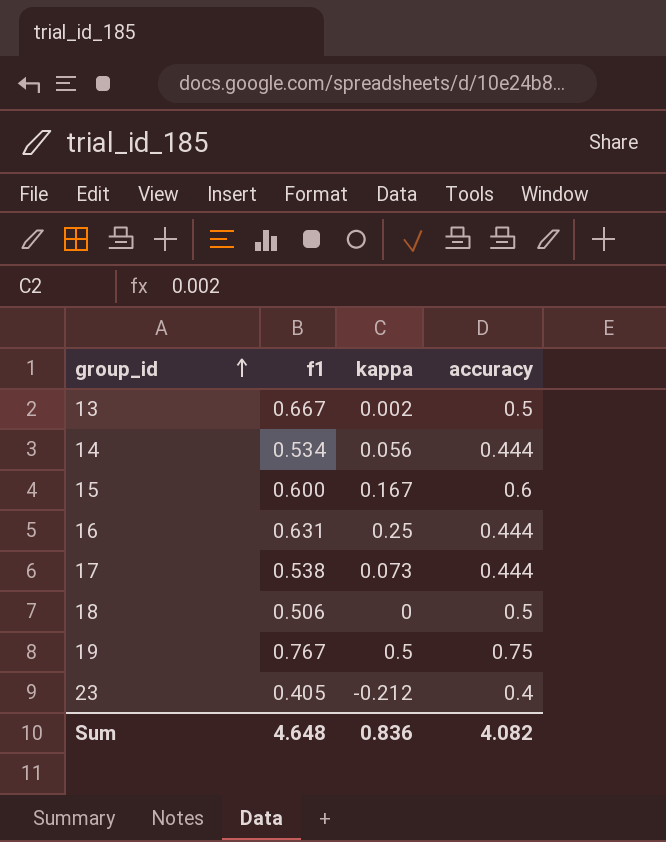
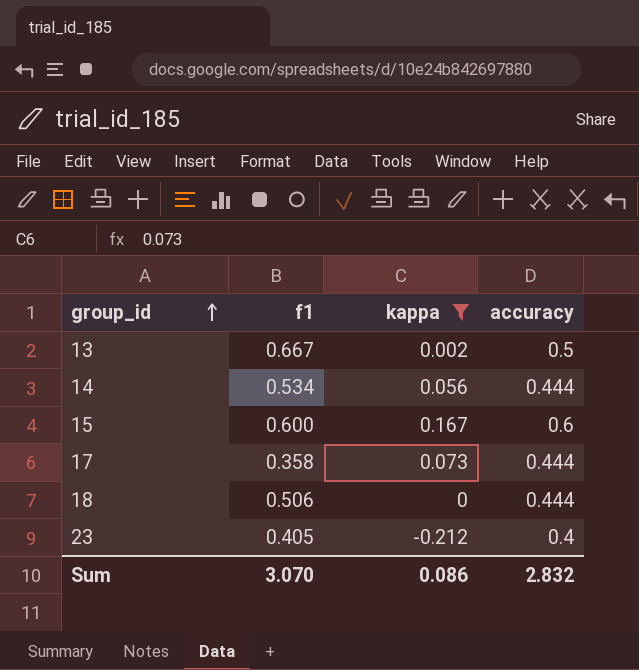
filter: none -> kappa <= 0.167
17 | f1: 0.538 -> 0.358
18 | accuracy: 0.5 -> 0.444
Sum | f1: 4.648 -> 3.070
Sum | kappa: 0.836 -> 0.086
Sum | accuracy: 4.082 -> 2.832

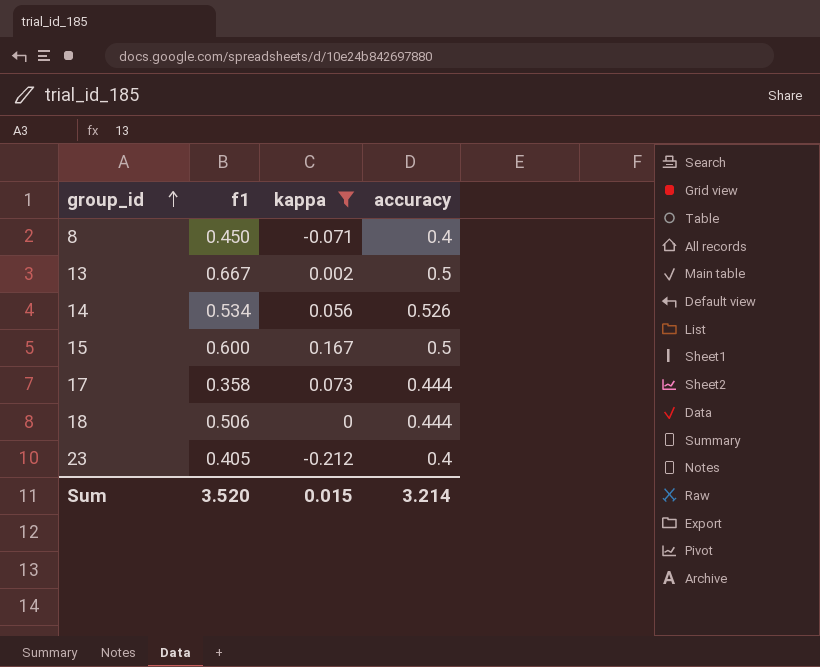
row 8: none -> 0.450 | -0.071 | 0.4
14 | accuracy: 0.444 -> 0.526
15 | accuracy: 0.6 -> 0.5
Sum | f1: 3.070 -> 3.520
Sum | kappa: 0.086 -> 0.015
Sum | accuracy: 2.832 -> 3.214

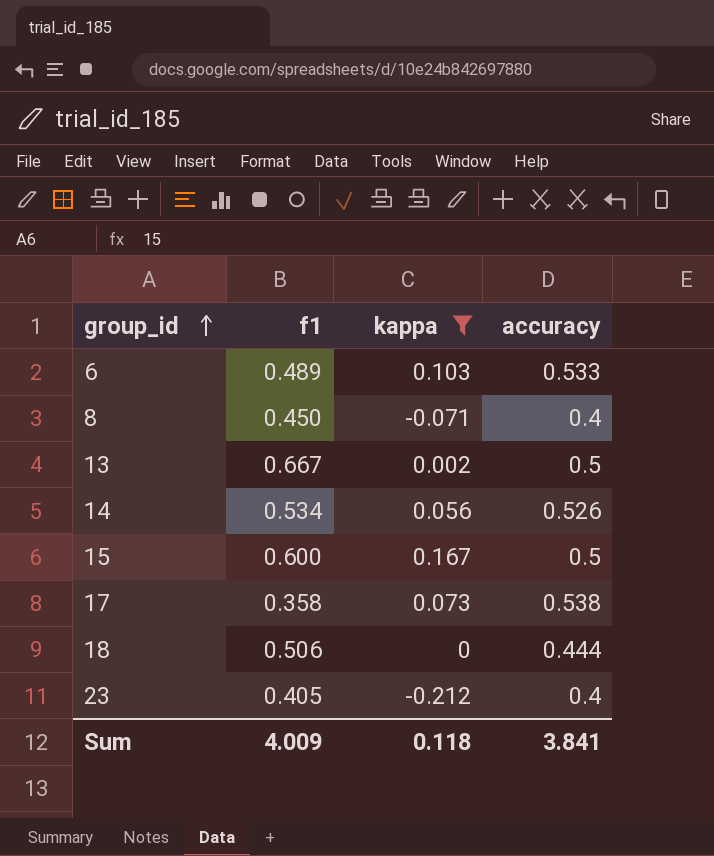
row 6: none -> 0.489 | 0.103 | 0.533
17 | accuracy: 0.444 -> 0.538
Sum | f1: 3.520 -> 4.009
Sum | kappa: 0.015 -> 0.118
Sum | accuracy: 3.214 -> 3.841

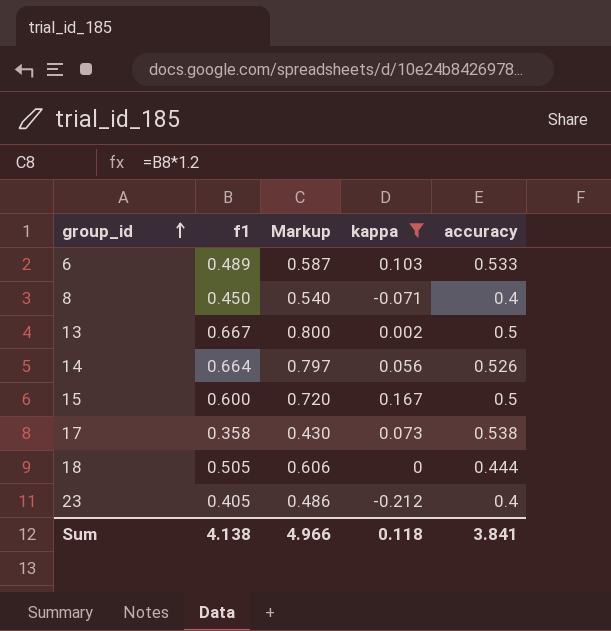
column Markup | formula: none -> [f1] * 1.2
14 | f1: 0.534 -> 0.664
18 | f1: 0.506 -> 0.505
Sum | f1: 4.009 -> 4.138

